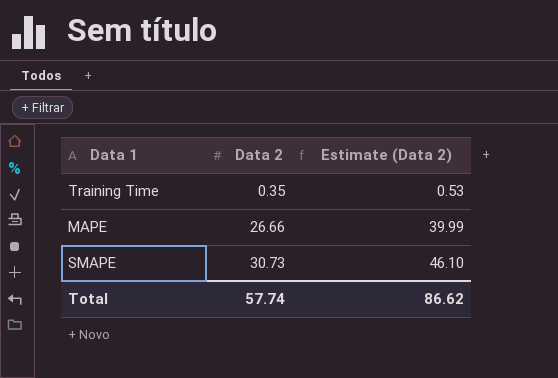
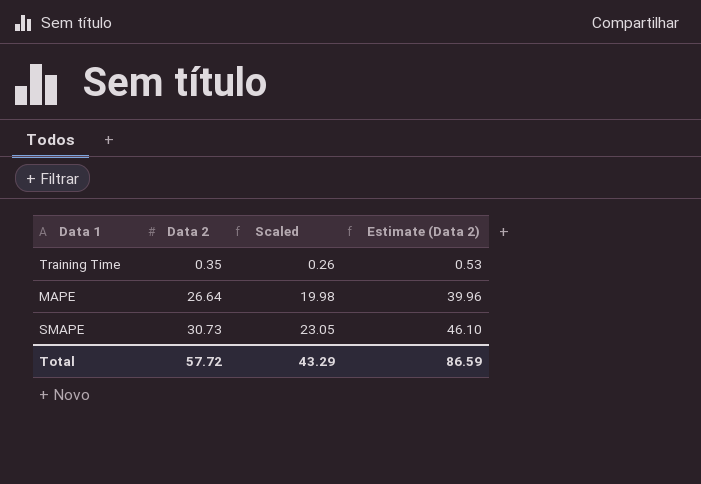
column Scaled | formula: none -> [Data 2] * 0.75
MAPE | Data 2: 26.66 -> 26.64
MAPE | Estimate (Data 2): 39.99 -> 39.96
Total | Data 2: 57.74 -> 57.72
Total | Estimate (Data 2): 86.62 -> 86.59

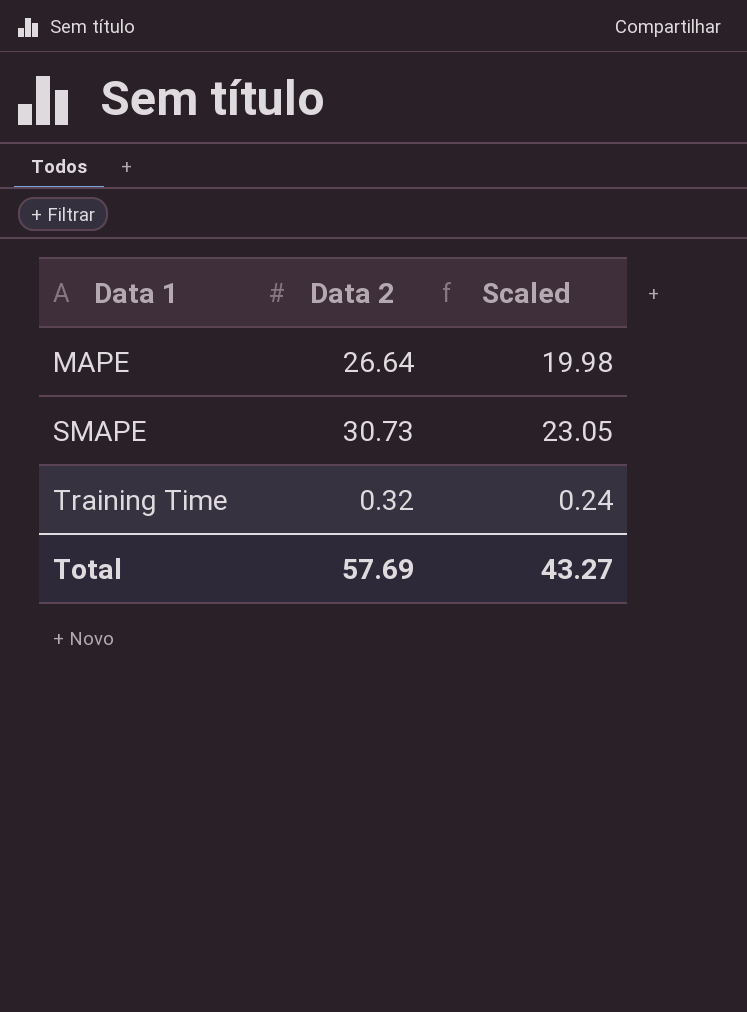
row order: Data 2 ascending -> Data 1 ascending
column Estimate (Data 2) | formula: [Data 2] * 1.5 -> none
Training Time | Data 2: 0.35 -> 0.32
Training Time | Scaled: 0.26 -> 0.24
Total | Data 2: 57.72 -> 57.69
Total | Scaled: 43.29 -> 43.27

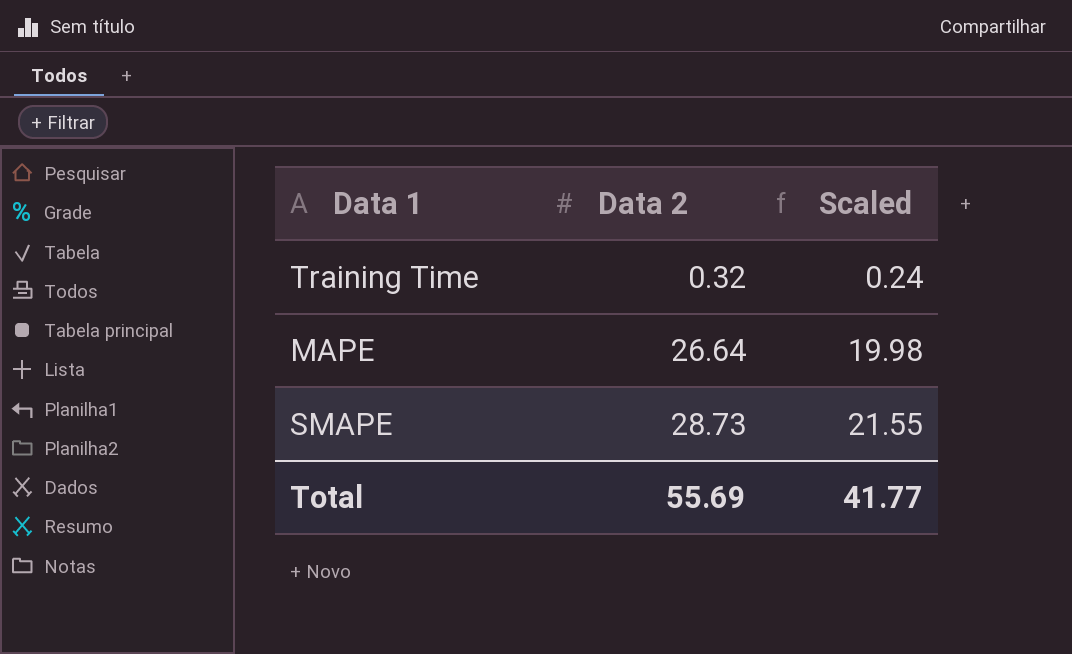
row order: Data 1 ascending -> Data 2 ascending
SMAPE | Data 2: 30.73 -> 28.73
SMAPE | Scaled: 23.05 -> 21.55
Total | Data 2: 57.69 -> 55.69
Total | Scaled: 43.27 -> 41.77

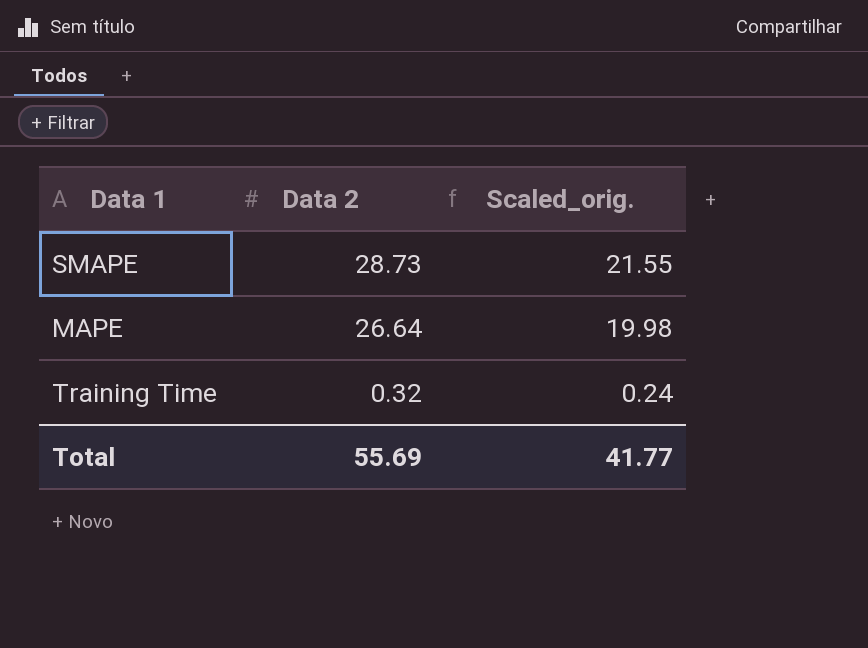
row order: Data 2 ascending -> Data 2 descending
column name: Scaled -> Scaled_orig.

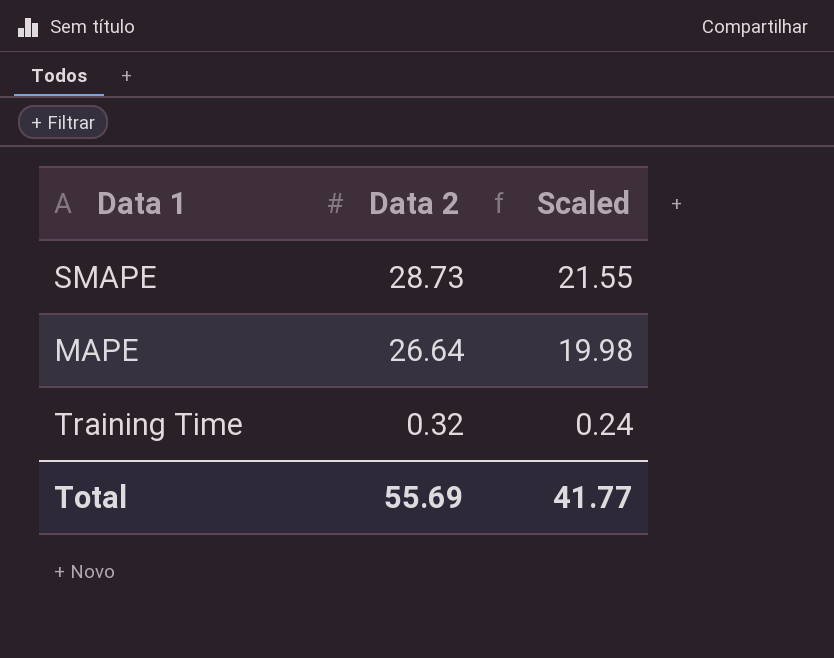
column name: Scaled_orig. -> Scaled

